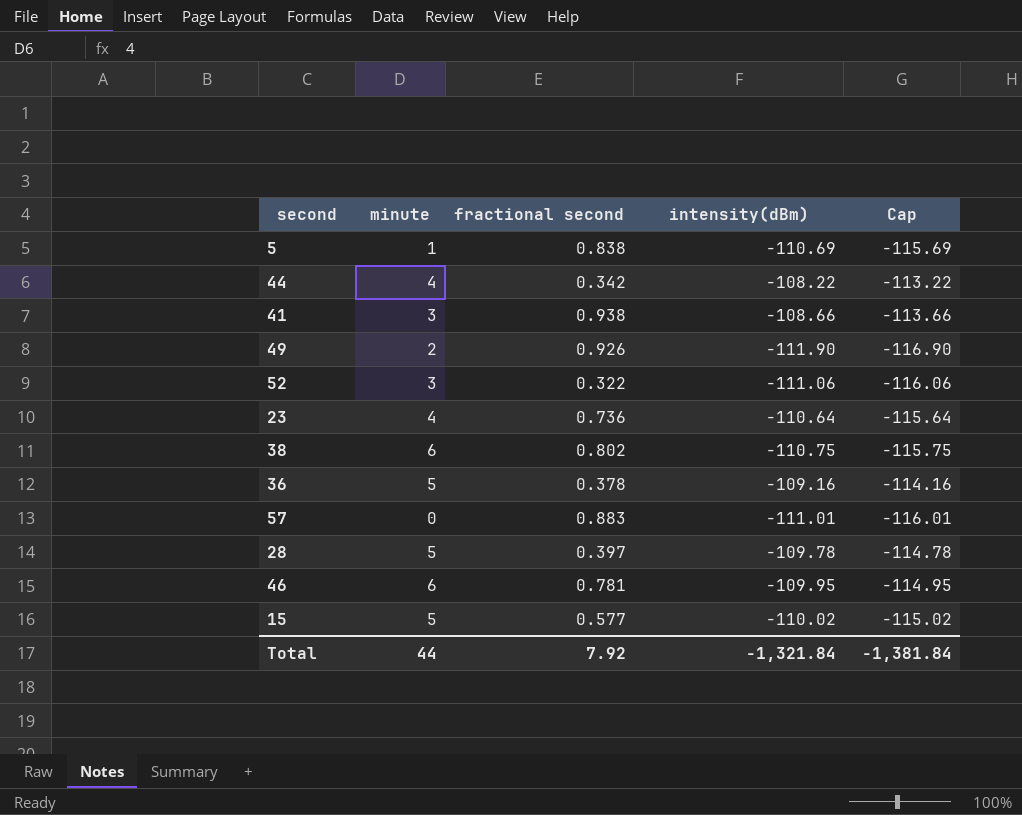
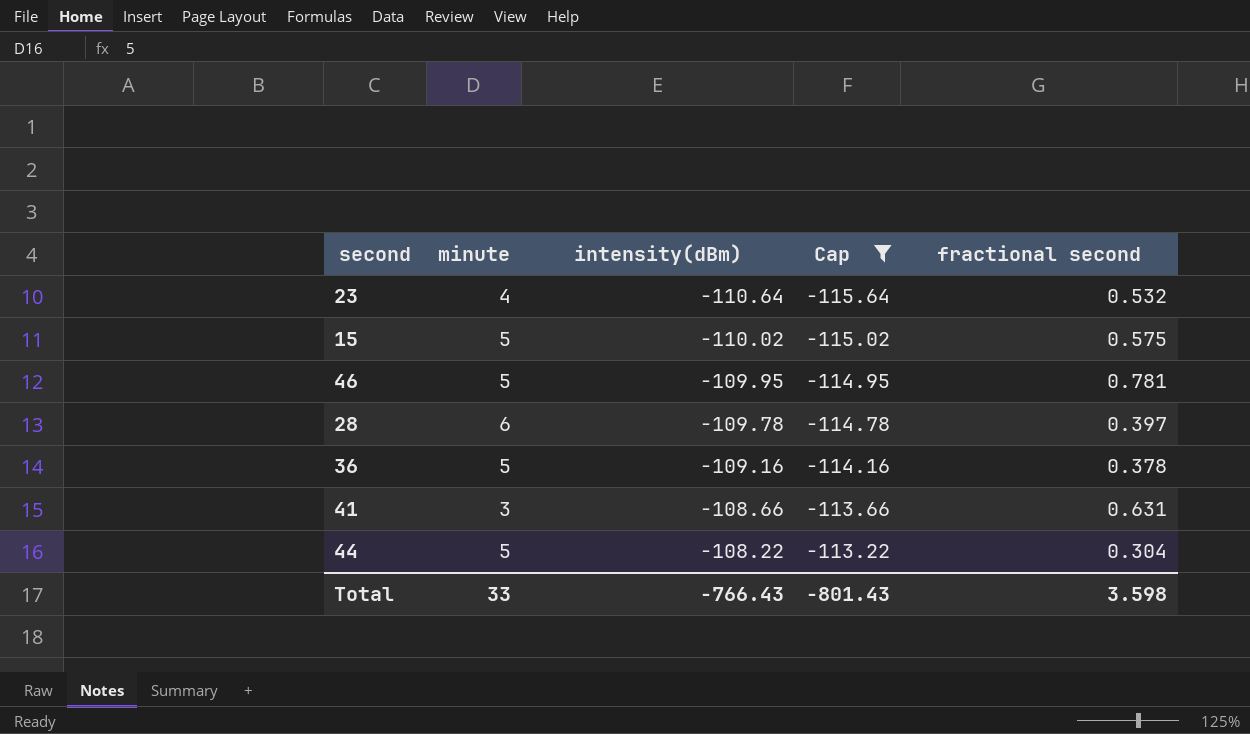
filter: none -> Cap >= -115.64
row order: none -> intensity(dBm) ascending
column fractional second | position: 3 -> 5
23 | fractional second: 0.736 -> 0.532
15 | fractional second: 0.577 -> 0.575
46 | minute: 6 -> 5
28 | minute: 5 -> 6
41 | fractional second: 0.938 -> 0.631
44 | minute: 4 -> 5
44 | fractional second: 0.342 -> 0.304
Total | minute: 44 -> 33
Total | intensity(dBm): -1,321.84 -> -766.43
Total | Cap: -1,381.84 -> -801.43
Total | fractional second: 7.92 -> 3.598

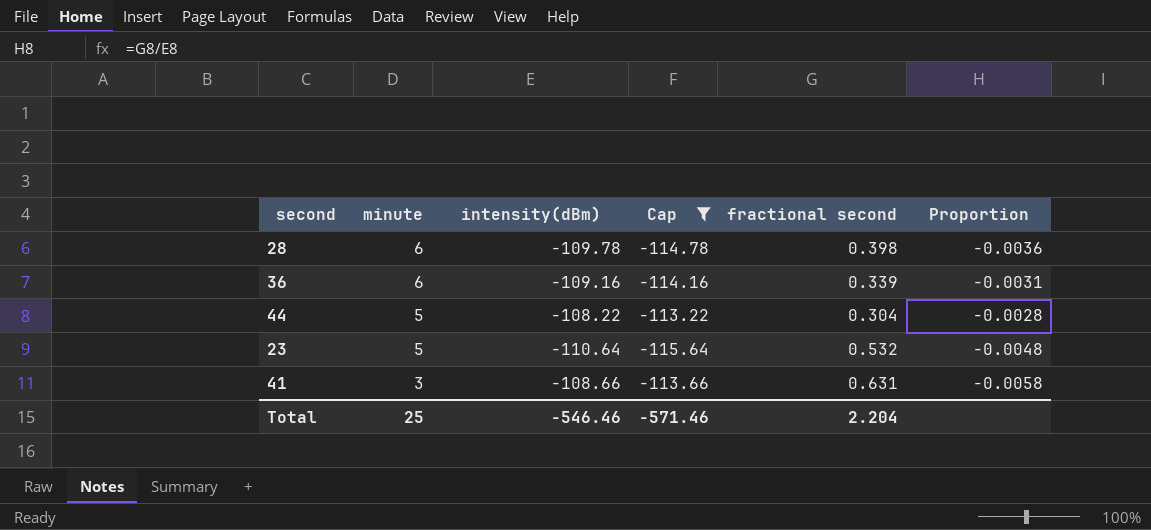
row order: intensity(dBm) ascending -> minute descending
column Proportion | formula: none -> [fractional second] / [intensity(dBm)]
row 15: 5 | -110.02 | -115.02 | 0.575 -> none
row 46: 5 | -109.95 | -114.95 | 0.781 -> none
28 | fractional second: 0.397 -> 0.398
36 | minute: 5 -> 6
36 | fractional second: 0.378 -> 0.339
23 | minute: 4 -> 5
Total | minute: 33 -> 25
Total | intensity(dBm): -766.43 -> -546.46
Total | Cap: -801.43 -> -571.46
Total | fractional second: 3.598 -> 2.204

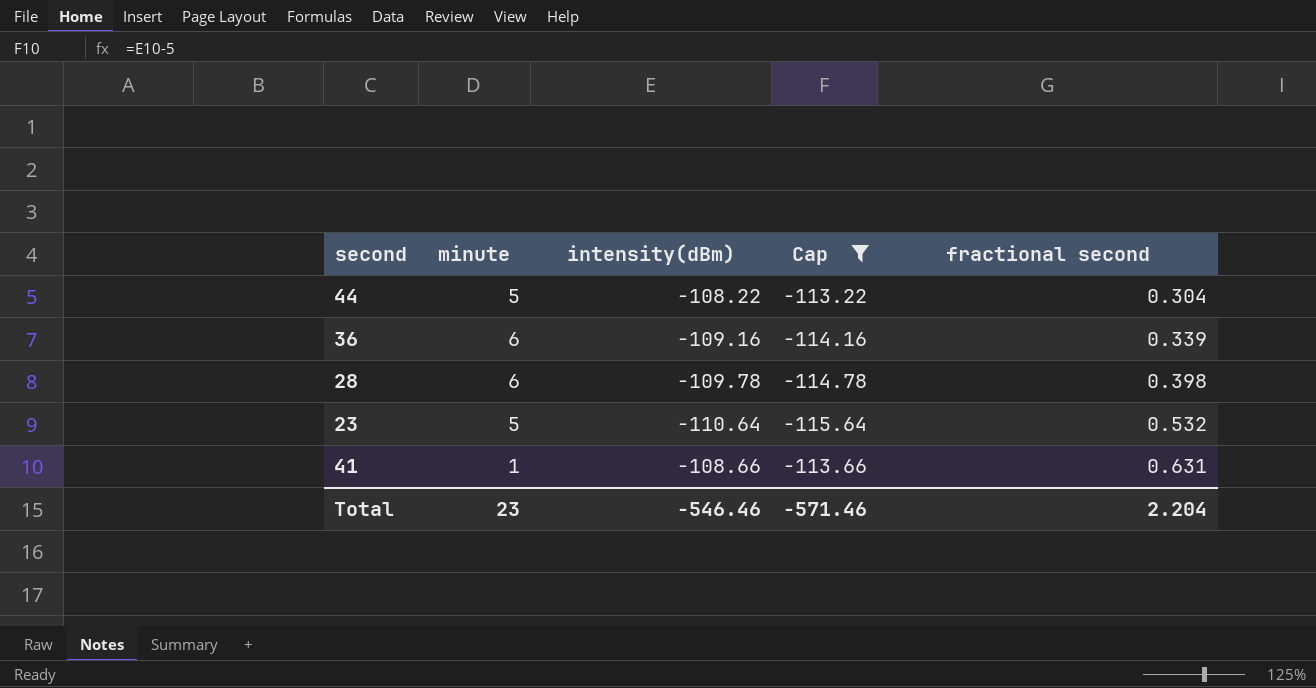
row order: minute descending -> fractional second ascending
column Proportion | formula: [fractional second] / [intensity(dBm)] -> none
41 | minute: 3 -> 1
Total | minute: 25 -> 23

